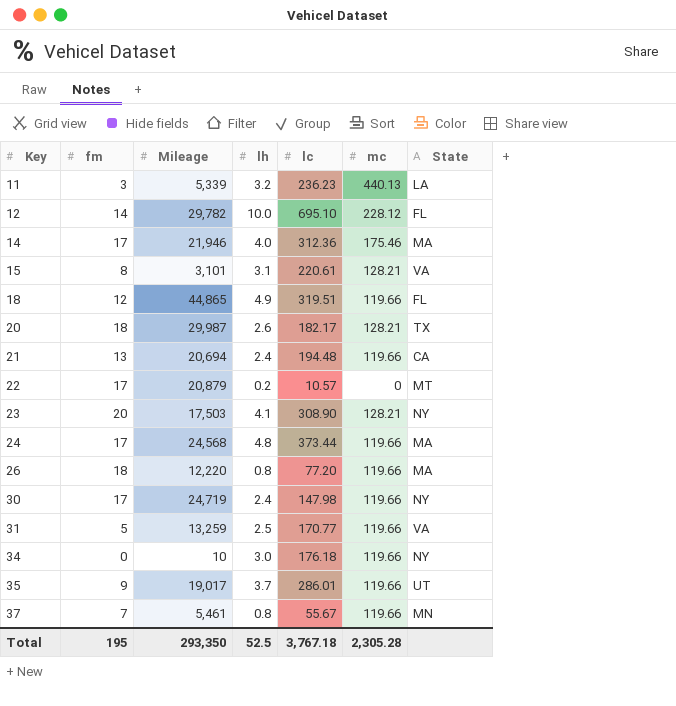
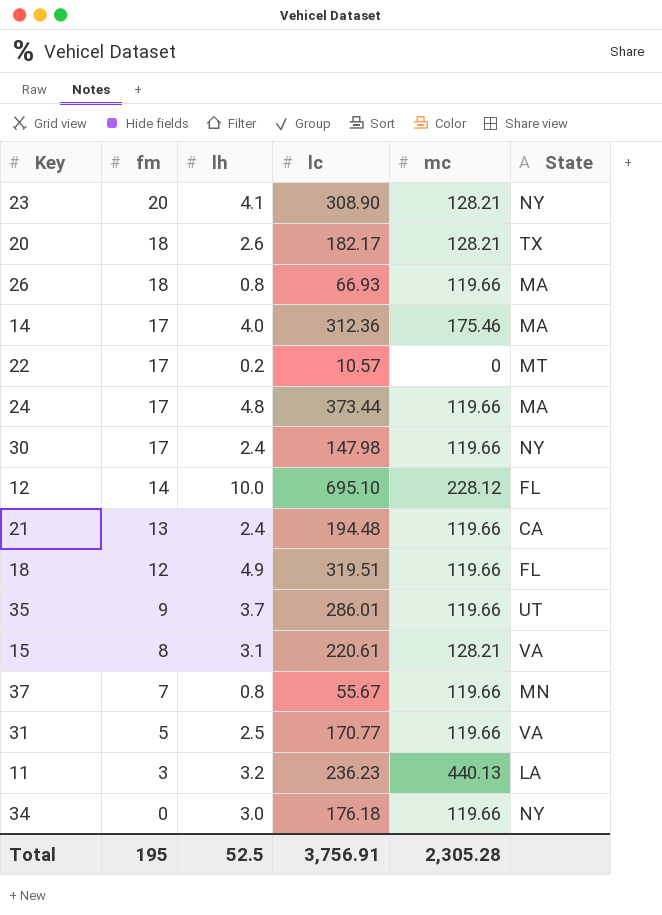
row order: Key ascending -> fm descending
column Mileage | position: 3 -> none
26 | lc: 77.20 -> 66.93
Total | lc: 3,767.18 -> 3,756.91

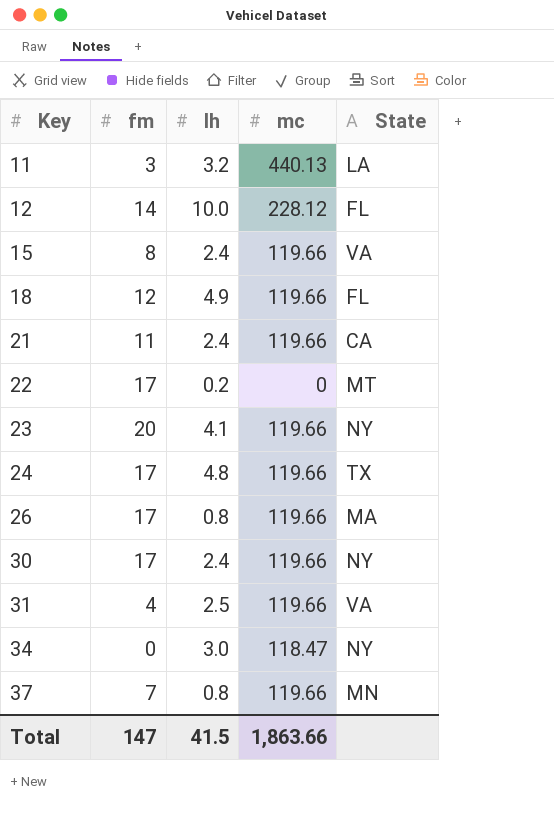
row order: fm descending -> Key ascending
column lc | position: 4 -> none
row 20: 18 | 2.6 | 182.17 | 128.21 | TX -> none
row 14: 17 | 4.0 | 312.36 | 175.46 | MA -> none
row 35: 9 | 3.7 | 286.01 | 119.66 | UT -> none
15 | lh: 3.1 -> 2.4
15 | mc: 128.21 -> 119.66
21 | fm: 13 -> 11
23 | mc: 128.21 -> 119.66
24 | State: MA -> TX
26 | fm: 18 -> 17
31 | fm: 5 -> 4
34 | mc: 119.66 -> 118.47
Total | fm: 195 -> 147
Total | lh: 52.5 -> 41.5
Total | mc: 2,305.28 -> 1,863.66

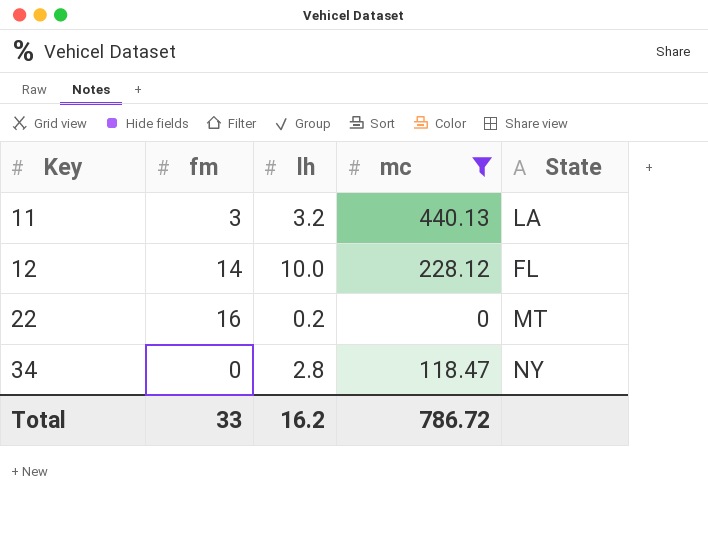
filter: none -> mc != 119.66
22 | fm: 17 -> 16
34 | lh: 3.0 -> 2.8
Total | fm: 147 -> 33
Total | lh: 41.5 -> 16.2
Total | mc: 1,863.66 -> 786.72

